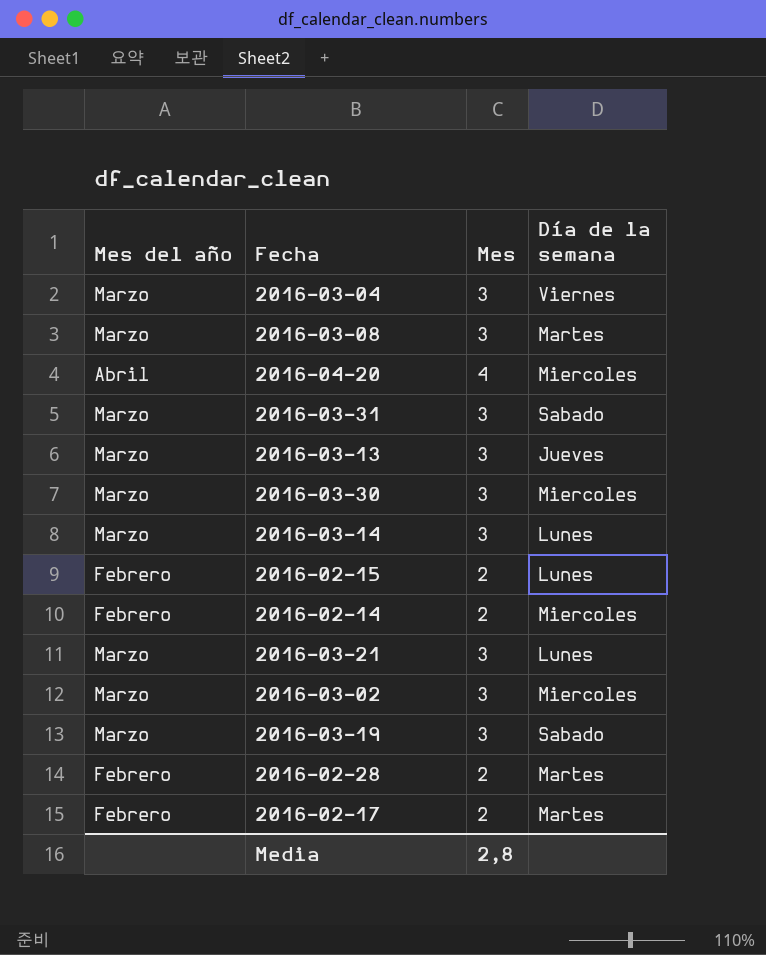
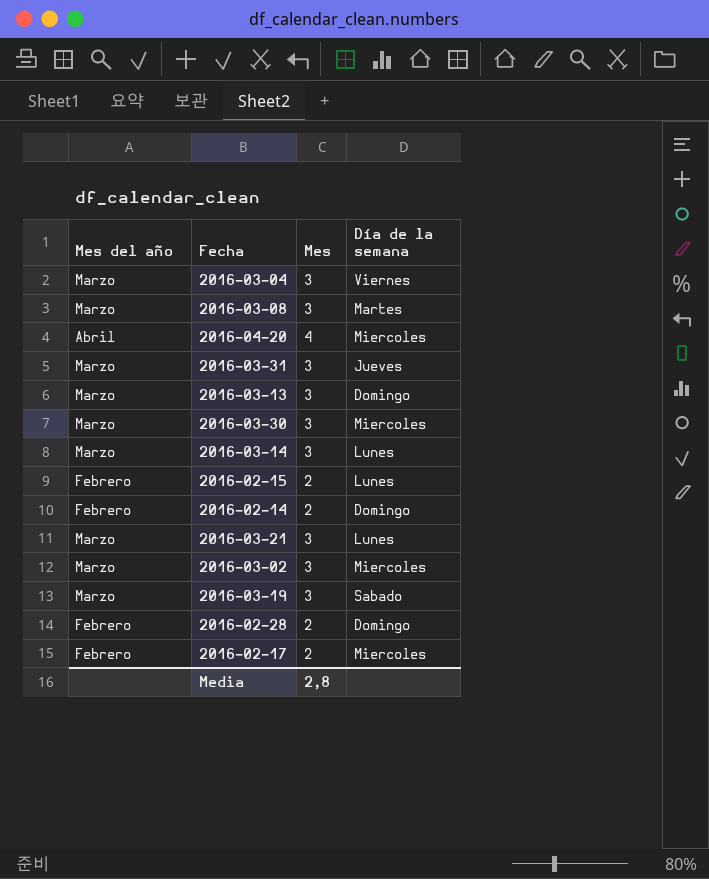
2016-03-31 | Día de la semana: Sabado -> Jueves
2016-03-13 | Día de la semana: Jueves -> Domingo
2016-02-14 | Día de la semana: Miercoles -> Domingo
2016-02-28 | Día de la semana: Martes -> Domingo
2016-02-17 | Día de la semana: Martes -> Miercoles

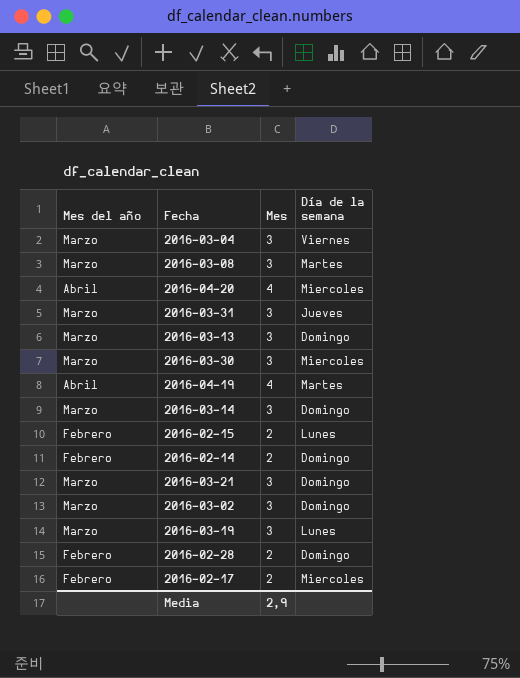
row 2016-04-19: none -> Abril | 4 | Martes
2016-03-14 | Día de la semana: Lunes -> Domingo
2016-03-21 | Día de la semana: Lunes -> Domingo
2016-03-02 | Día de la semana: Miercoles -> Domingo
2016-03-19 | Día de la semana: Sabado -> Lunes
Media | Mes: 2,8 -> 2,9

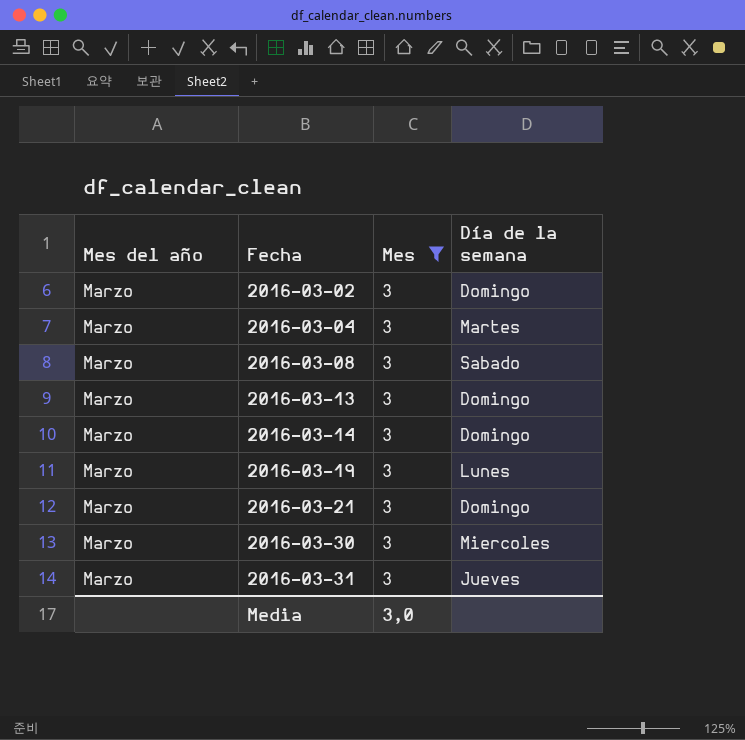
filter: none -> Mes = 3
row order: none -> Fecha ascending
2016-03-04 | Día de la semana: Viernes -> Martes
2016-03-08 | Día de la semana: Martes -> Sabado
Media | Mes: 2,9 -> 3,0

